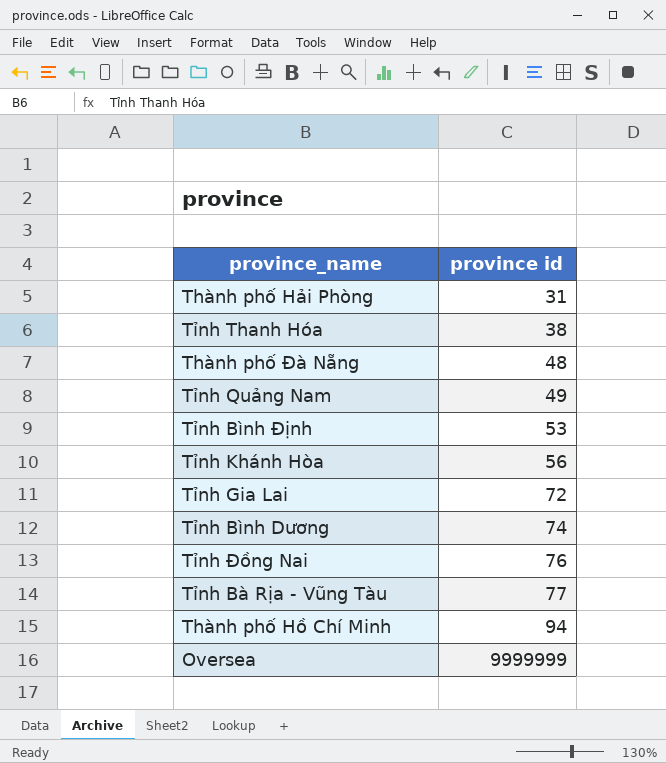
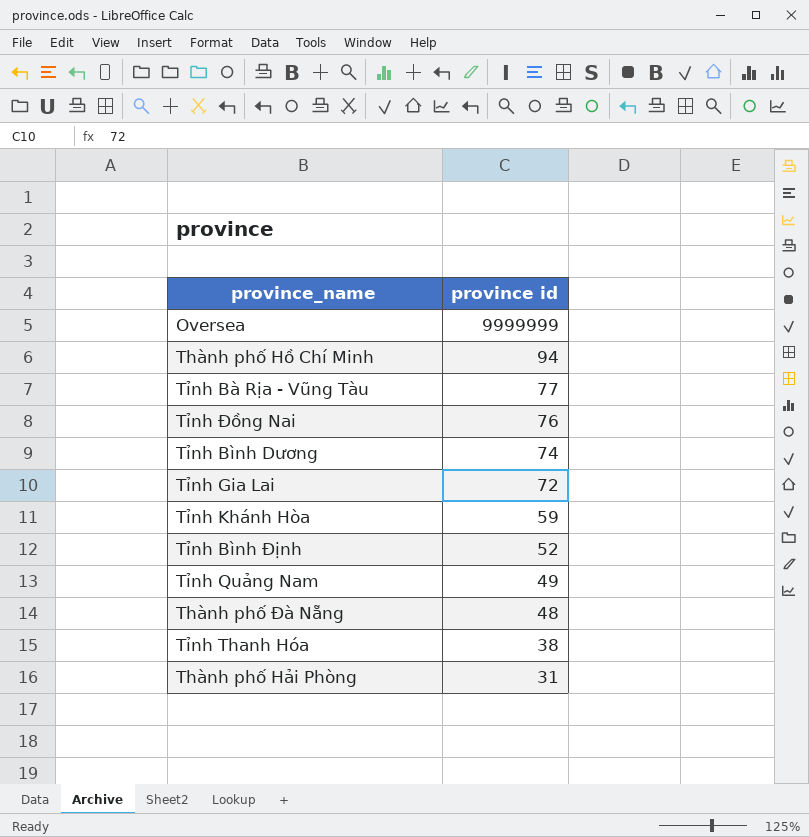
row order: province id ascending -> province id descending
Tỉnh Khánh Hòa | province id: 56 -> 59
Tỉnh Bình Định | province id: 53 -> 52

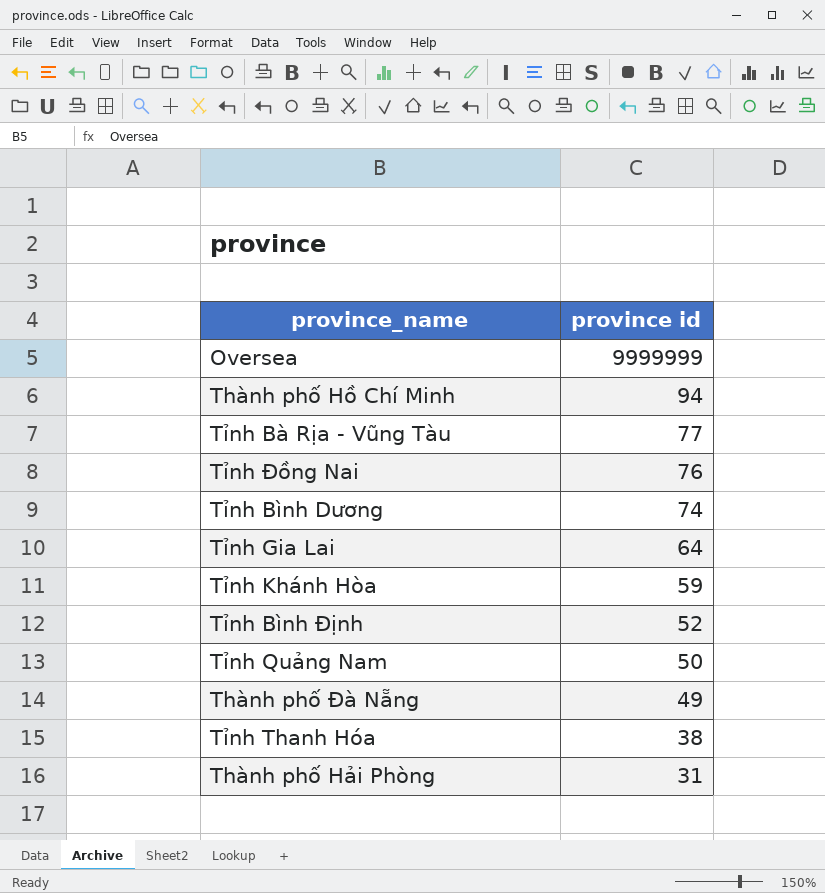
Tỉnh Gia Lai | province id: 72 -> 64
Tỉnh Quảng Nam | province id: 49 -> 50
Thành phố Đà Nẵng | province id: 48 -> 49

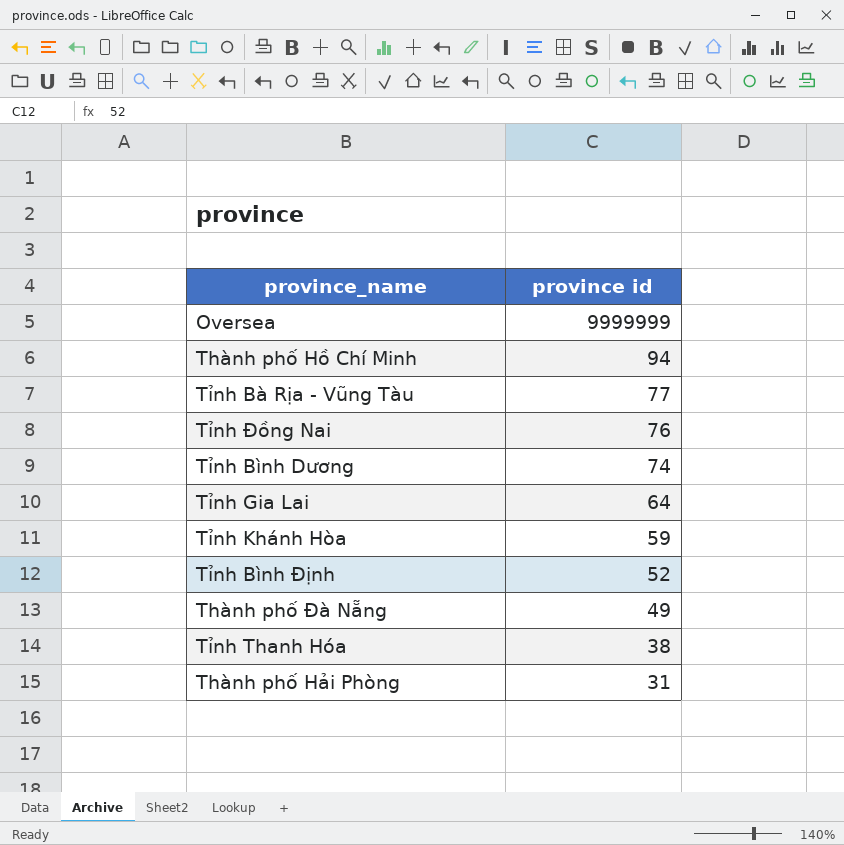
row Tỉnh Quảng Nam: 50 -> none

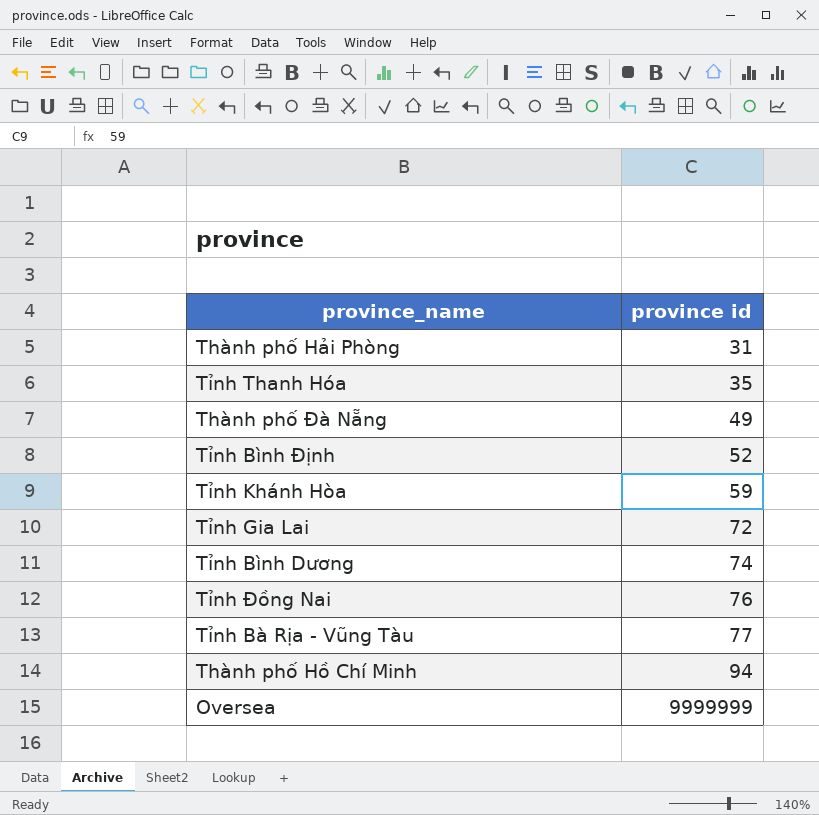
row order: province id descending -> province id ascending
Tỉnh Thanh Hóa | province id: 38 -> 35
Tỉnh Gia Lai | province id: 64 -> 72

